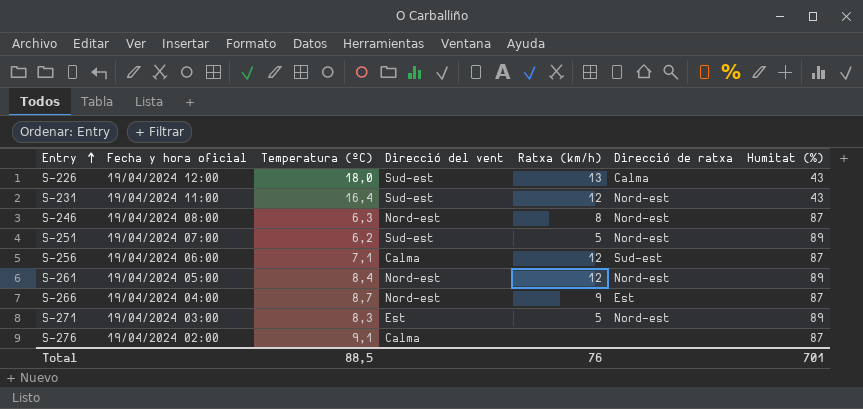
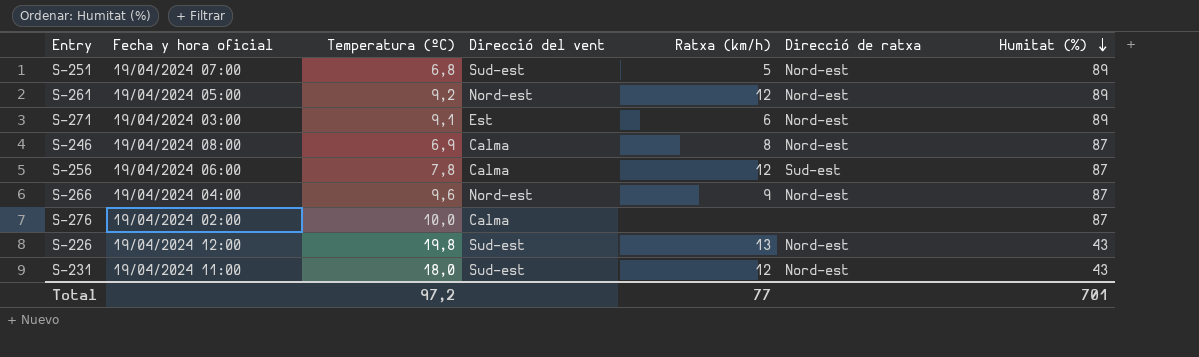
row order: Entry ascending -> Humitat (%) descending
S-251 | Temperatura (ºC): 6,2 -> 6,8
S-261 | Temperatura (ºC): 8,4 -> 9,2
S-271 | Temperatura (ºC): 8,3 -> 9,1
S-271 | Ratxa (km/h): 5 -> 6
S-246 | Temperatura (ºC): 6,3 -> 6,9
S-246 | Direcció del vent: Nord-est -> Calma
S-256 | Temperatura (ºC): 7,1 -> 7,8
S-266 | Temperatura (ºC): 8,7 -> 9,6
S-266 | Direcció de ratxa: Est -> Nord-est
S-276 | Temperatura (ºC): 9,1 -> 10,0
S-226 | Temperatura (ºC): 18,0 -> 19,8
S-226 | Direcció de ratxa: Calma -> Nord-est
S-231 | Temperatura (ºC): 16,4 -> 18,0
Total | Temperatura (ºC): 88,5 -> 97,2
Total | Ratxa (km/h): 76 -> 77

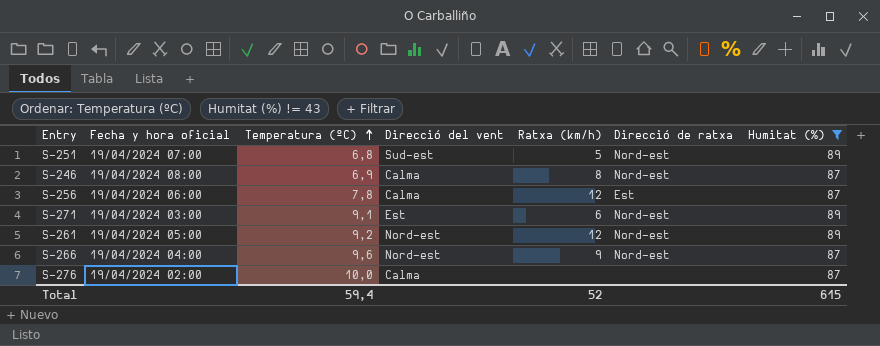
filter: none -> Humitat (%) != 43
row order: Humitat (%) descending -> Temperatura (ºC) ascending
S-256 | Direcció de ratxa: Sud-est -> Est
Total | Temperatura (ºC): 97,2 -> 59,4
Total | Ratxa (km/h): 77 -> 52
Total | Humitat (%): 701 -> 615

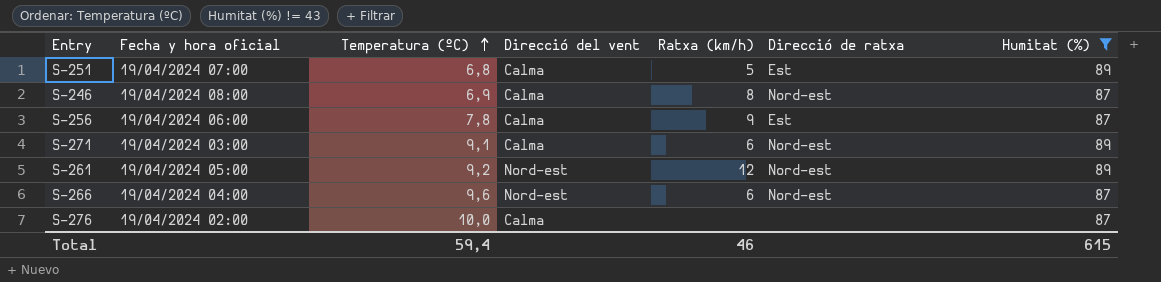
S-251 | Direcció del vent: Sud-est -> Calma
S-251 | Direcció de ratxa: Nord-est -> Est
S-256 | Ratxa (km/h): 12 -> 9
S-271 | Direcció del vent: Est -> Calma
S-266 | Ratxa (km/h): 9 -> 6
Total | Ratxa (km/h): 52 -> 46

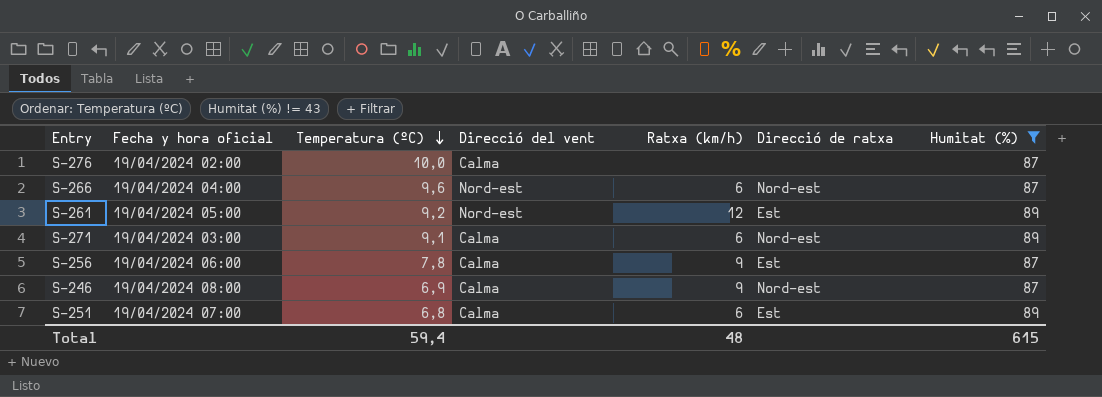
row order: Temperatura (ºC) ascending -> Temperatura (ºC) descending
S-261 | Direcció de ratxa: Nord-est -> Est
S-246 | Ratxa (km/h): 8 -> 9
S-251 | Ratxa (km/h): 5 -> 6
Total | Ratxa (km/h): 46 -> 48

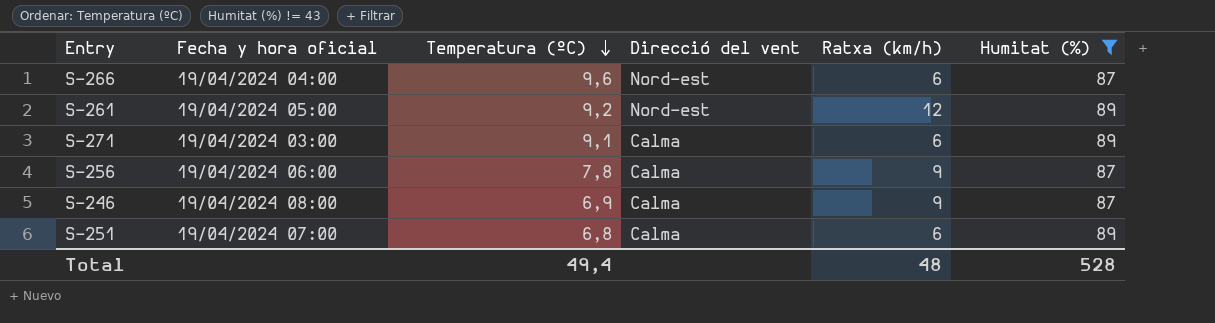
column Direcció de ratxa | position: 6 -> none
row S-276: 19/04/2024 02:00 | 10,0 | Calma | none | none | 87 -> none
Total | Temperatura (ºC): 59,4 -> 49,4
Total | Humitat (%): 615 -> 528

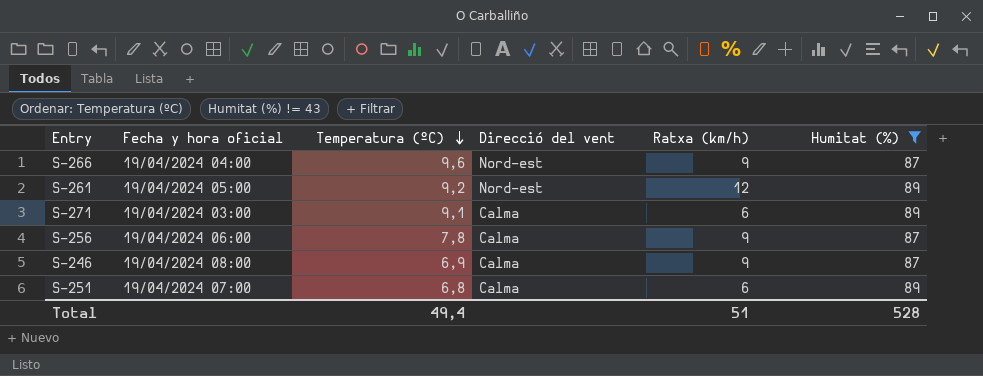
S-266 | Ratxa (km/h): 6 -> 9
Total | Ratxa (km/h): 48 -> 51

